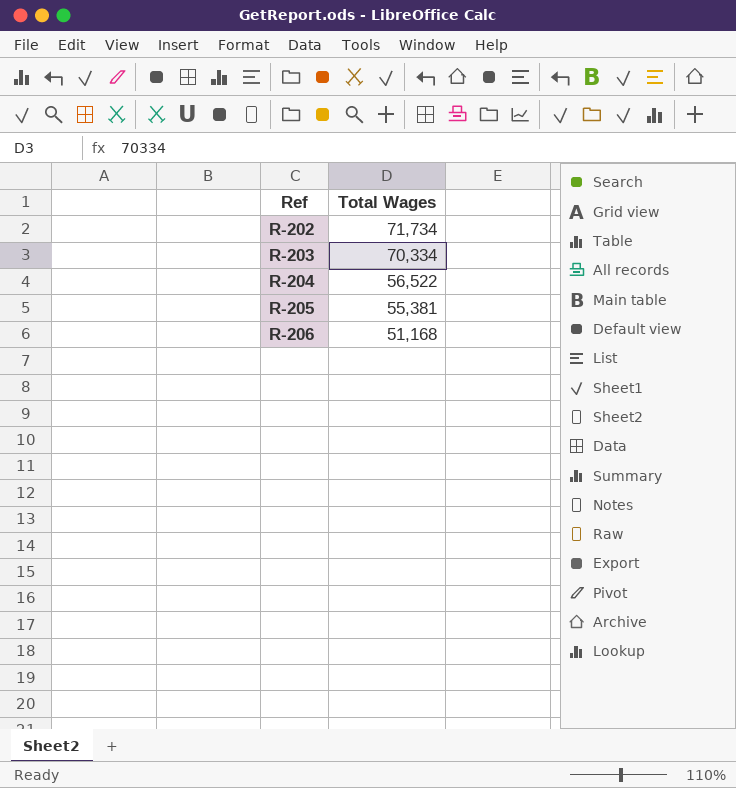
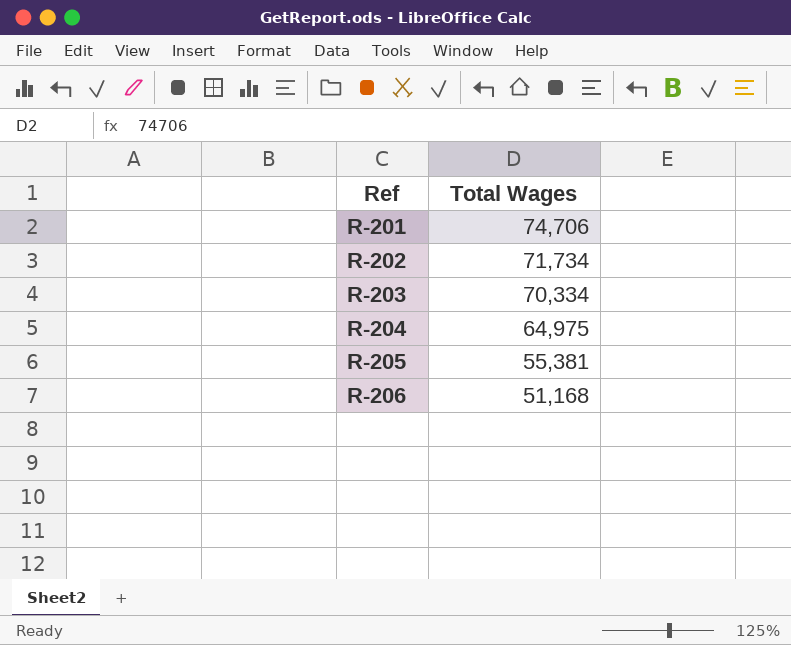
row R-201: none -> 74,706
R-204 | Total Wages: 56,522 -> 64,975

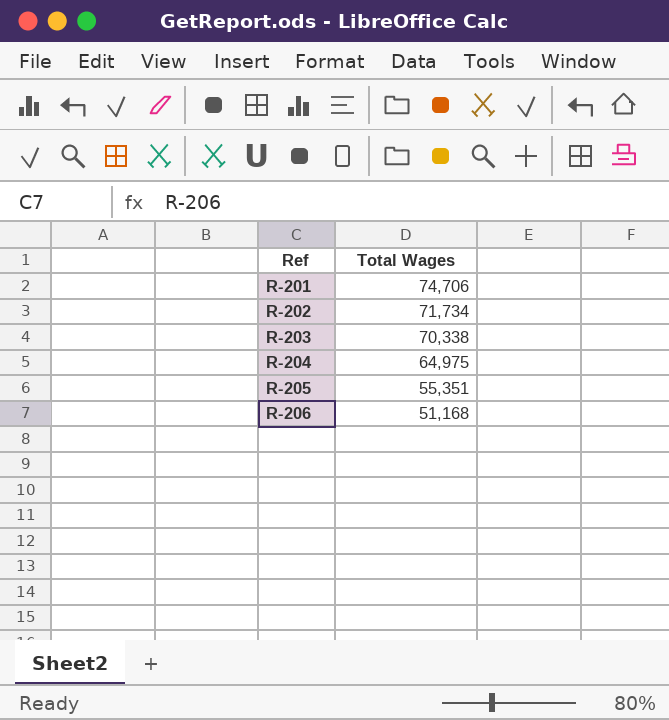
R-203 | Total Wages: 70,334 -> 70,338
R-205 | Total Wages: 55,381 -> 55,351

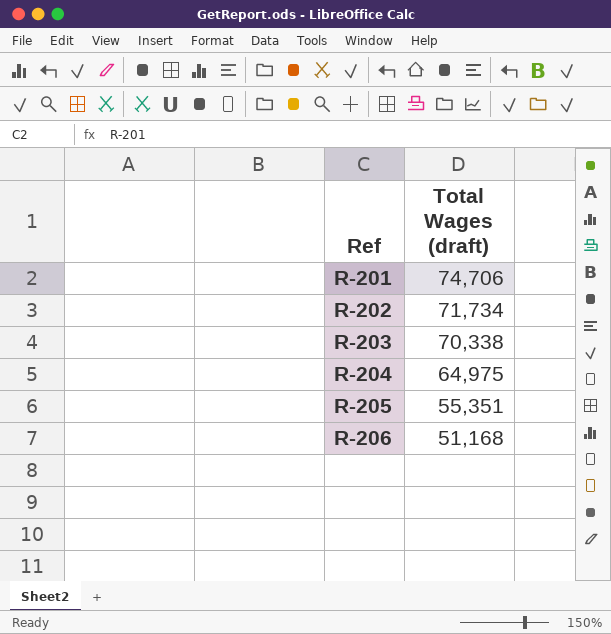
column name: Total Wages -> Total Wages (draft)

